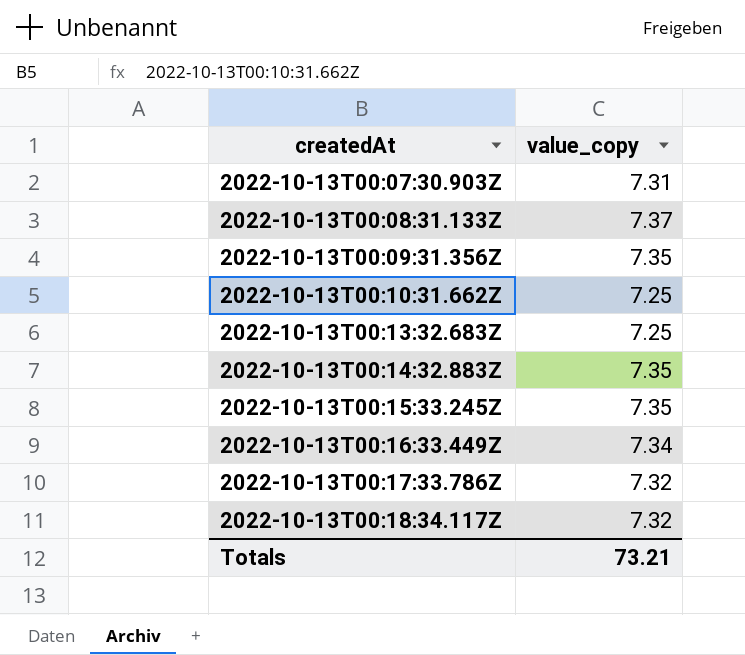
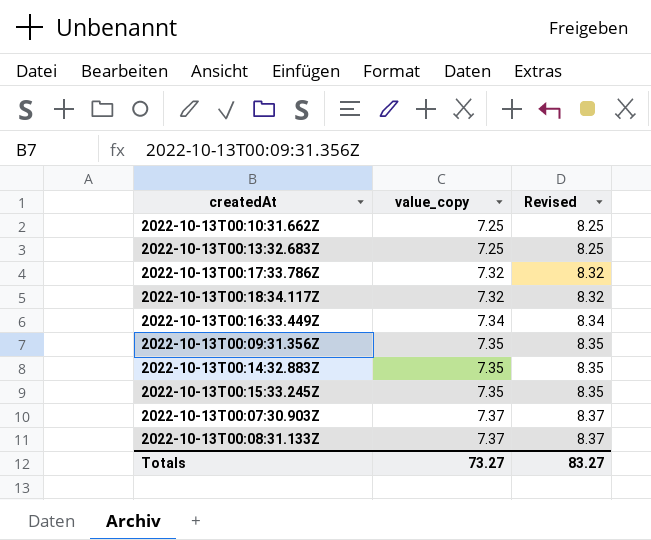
row order: createdAt ascending -> value_copy ascending
column Revised | formula: none -> [value_copy] + 1
2022-10-13T00:07:30.903Z | value_copy: 7.31 -> 7.37
Totals | value_copy: 73.21 -> 73.27

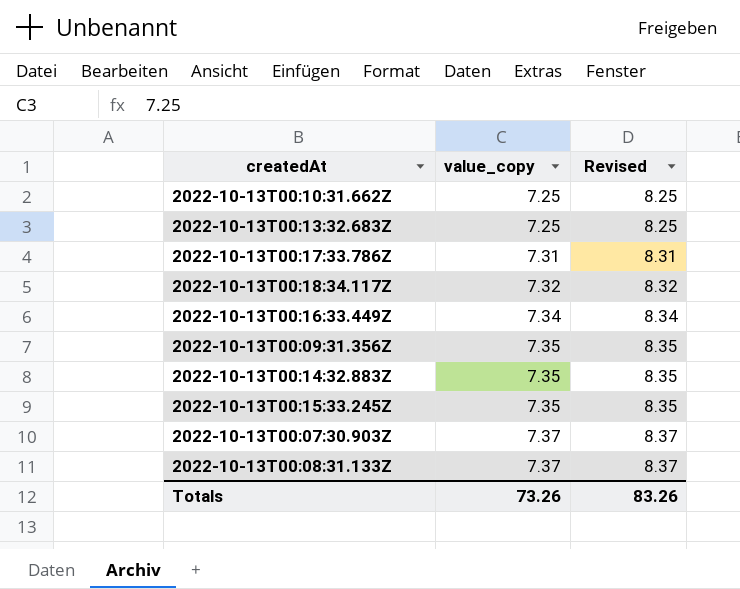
2022-10-13T00:17:33.786Z | value_copy: 7.32 -> 7.31
2022-10-13T00:17:33.786Z | Revised: 8.32 -> 8.31
Totals | value_copy: 73.27 -> 73.26
Totals | Revised: 83.27 -> 83.26

